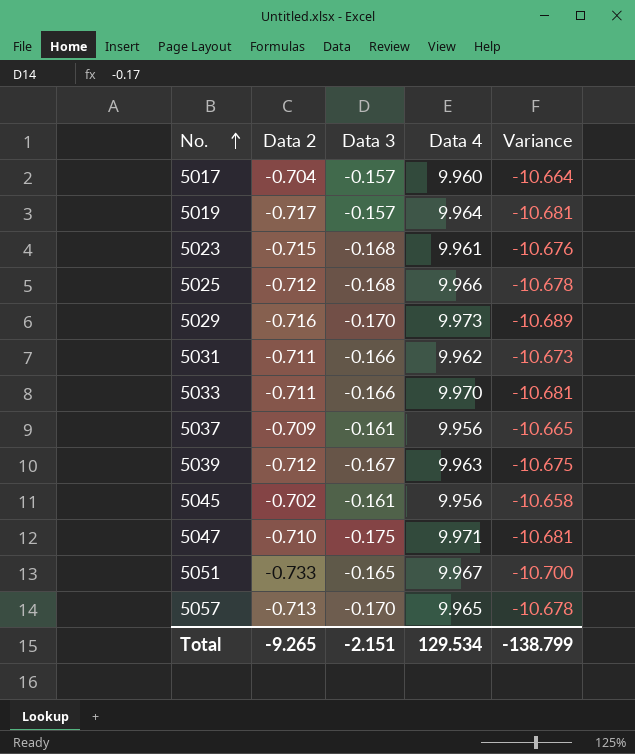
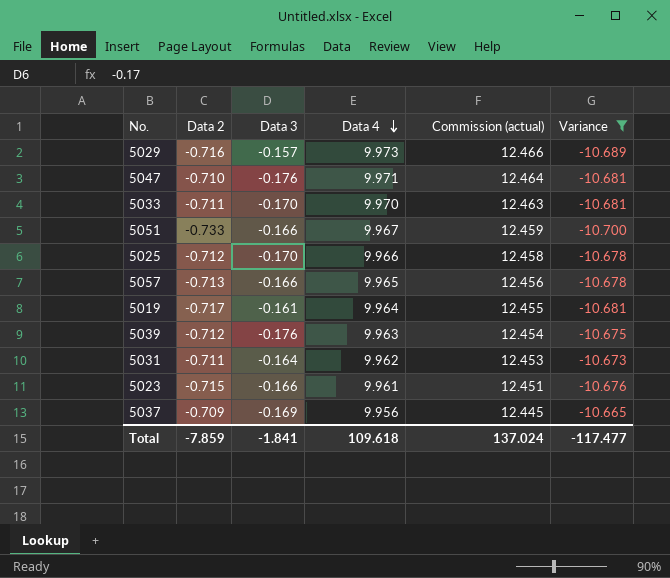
filter: none -> Variance <= -10.665
row order: No. ascending -> Data 4 descending
column Commission (actual) | formula: none -> [Data 4] * 1.25
5029 | Data 3: -0.170 -> -0.157
5047 | Data 3: -0.175 -> -0.176
5033 | Data 3: -0.166 -> -0.170
5051 | Data 3: -0.165 -> -0.166
5025 | Data 3: -0.168 -> -0.170
5057 | Data 3: -0.170 -> -0.166
5019 | Data 3: -0.157 -> -0.161
5039 | Data 3: -0.167 -> -0.176
5031 | Data 3: -0.166 -> -0.164
5023 | Data 3: -0.168 -> -0.166
5037 | Data 3: -0.161 -> -0.169
Total | Data 2: -9.265 -> -7.859
Total | Data 3: -2.151 -> -1.841
Total | Data 4: 129.534 -> 109.618
Total | Variance: -138.799 -> -117.477

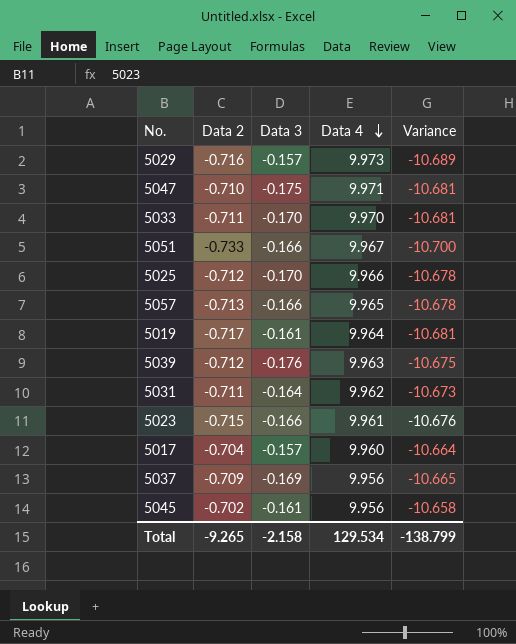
filter: Variance <= -10.665 -> none
column Commission (actual) | formula: [Data 4] * 1.25 -> none
5047 | Data 3: -0.176 -> -0.175
Total | Data 2: -7.859 -> -9.265
Total | Data 3: -1.841 -> -2.158
Total | Data 4: 109.618 -> 129.534
Total | Variance: -117.477 -> -138.799

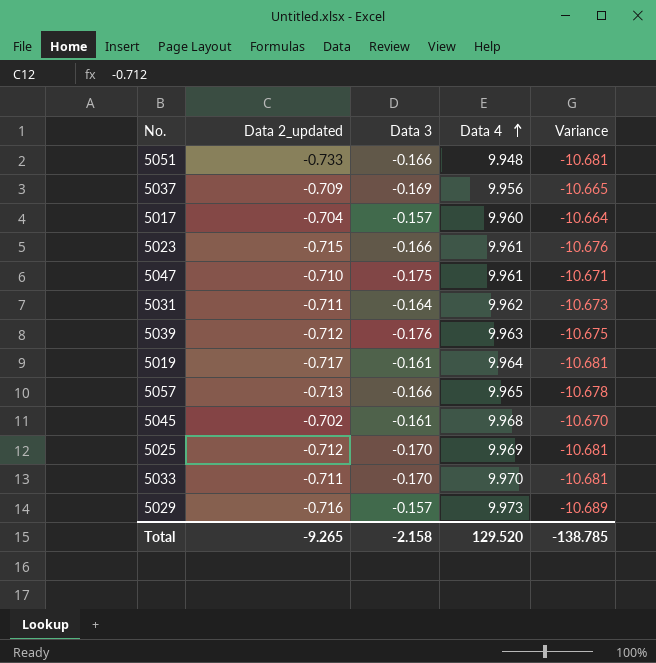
row order: Data 4 descending -> Data 4 ascending
column name: Data 2 -> Data 2_updated
5051 | Data 4: 9.967 -> 9.948
5051 | Variance: -10.700 -> -10.681
5047 | Data 4: 9.971 -> 9.961
5047 | Variance: -10.681 -> -10.671
5045 | Data 4: 9.956 -> 9.968
5045 | Variance: -10.658 -> -10.670
5025 | Data 4: 9.966 -> 9.969
5025 | Variance: -10.678 -> -10.681
Total | Data 4: 129.534 -> 129.520
Total | Variance: -138.799 -> -138.785

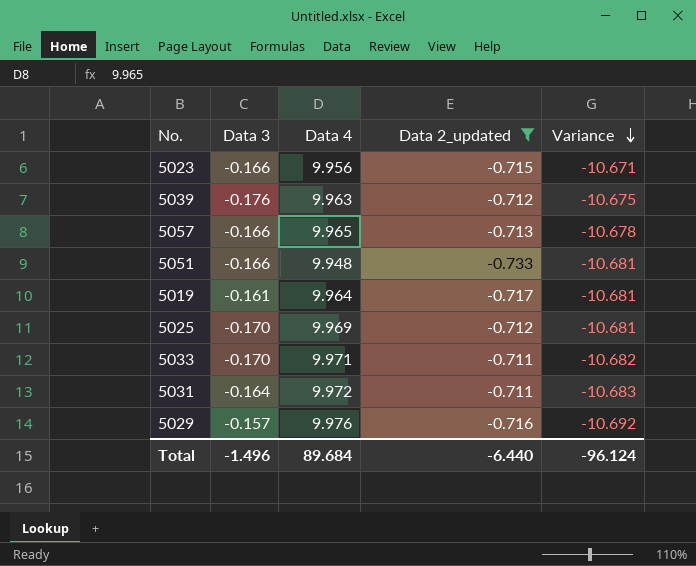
filter: none -> Data 2_updated <= -0.711
row order: Data 4 ascending -> Variance descending
column Data 2_updated | position: 2 -> 4
5023 | Data 4: 9.961 -> 9.956
5023 | Variance: -10.676 -> -10.671
5033 | Data 4: 9.970 -> 9.971
5033 | Variance: -10.681 -> -10.682
5031 | Data 4: 9.962 -> 9.972
5031 | Variance: -10.673 -> -10.683
5029 | Data 4: 9.973 -> 9.976
5029 | Variance: -10.689 -> -10.692
Total | Data 3: -2.158 -> -1.496
Total | Data 4: 129.520 -> 89.684
Total | Data 2_updated: -9.265 -> -6.440
Total | Variance: -138.785 -> -96.124

